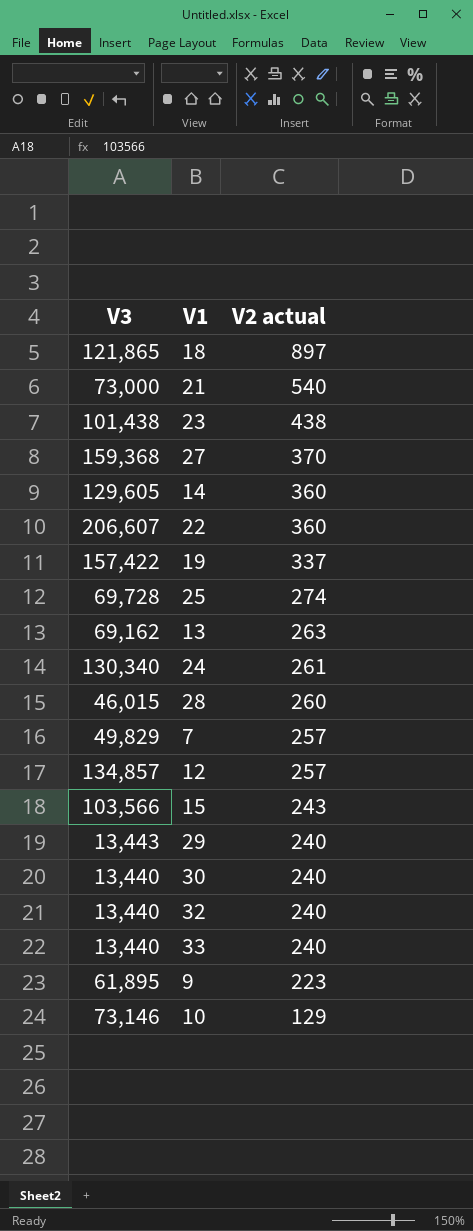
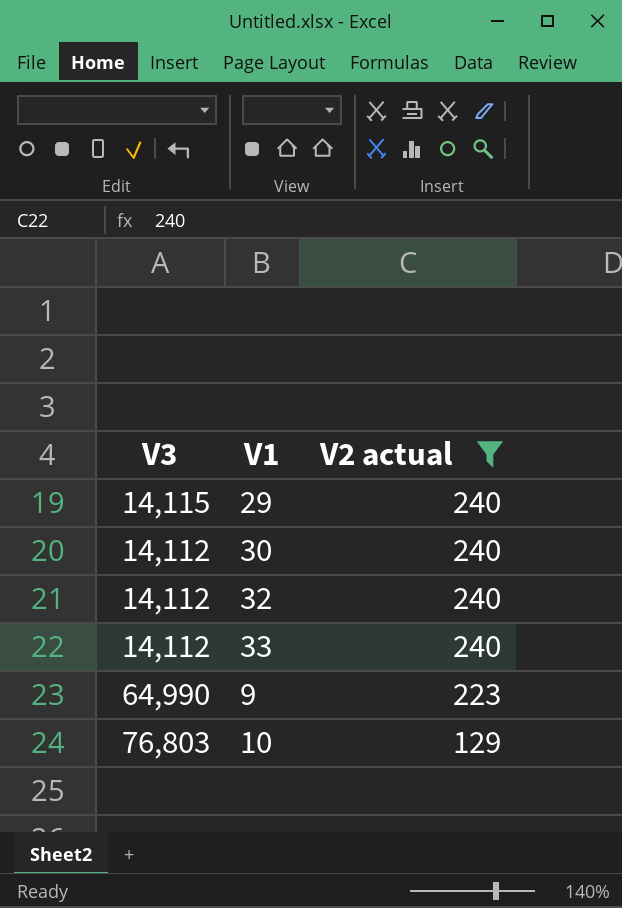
filter: none -> V2 actual <= 240
29 | V3: 13,443 -> 14,115
30 | V3: 13,440 -> 14,112
32 | V3: 13,440 -> 14,112
33 | V3: 13,440 -> 14,112
9 | V3: 61,895 -> 64,990
10 | V3: 73,146 -> 76,803

